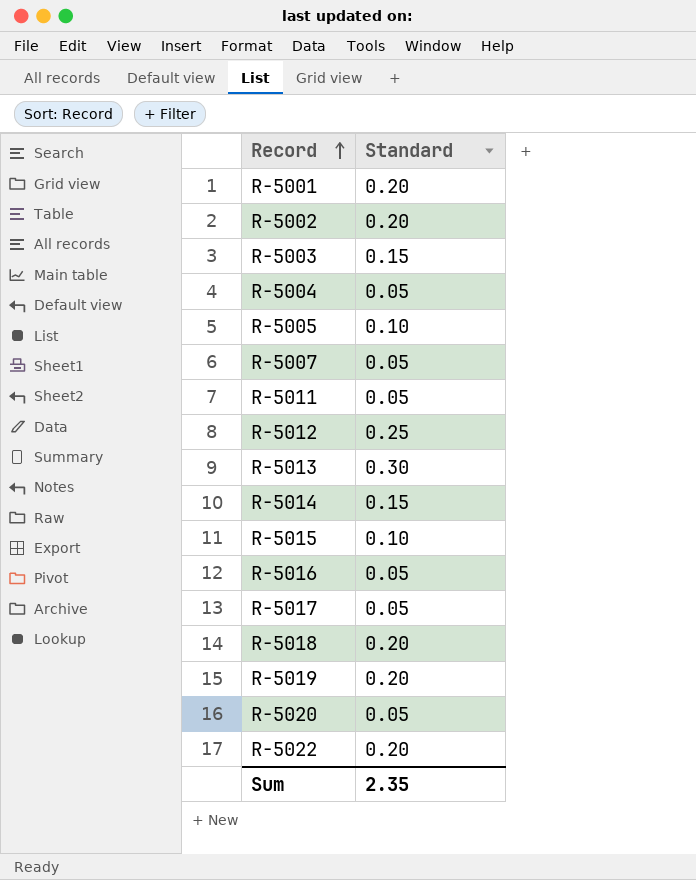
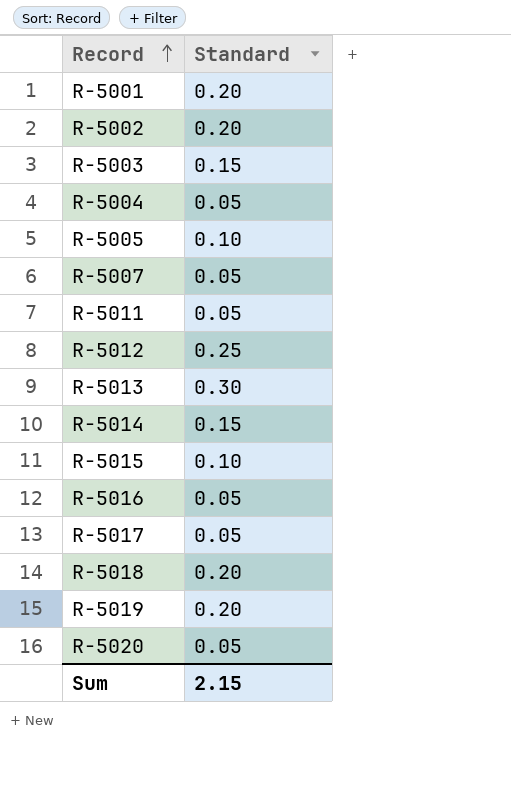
row R-5022: 0.20 -> none
Sum | Standard: 2.35 -> 2.15

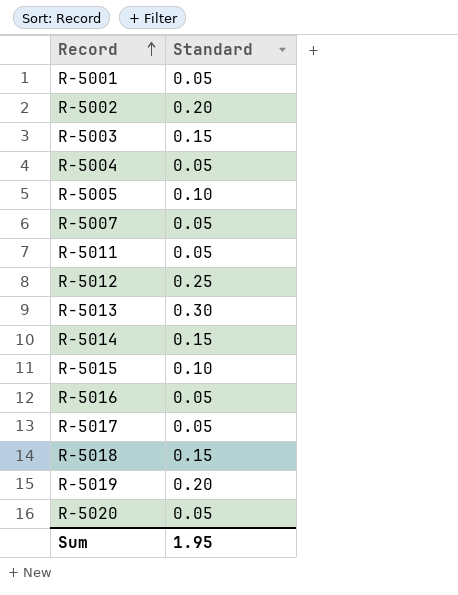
R-5001 | Standard: 0.20 -> 0.05
R-5018 | Standard: 0.20 -> 0.15
Sum | Standard: 2.15 -> 1.95

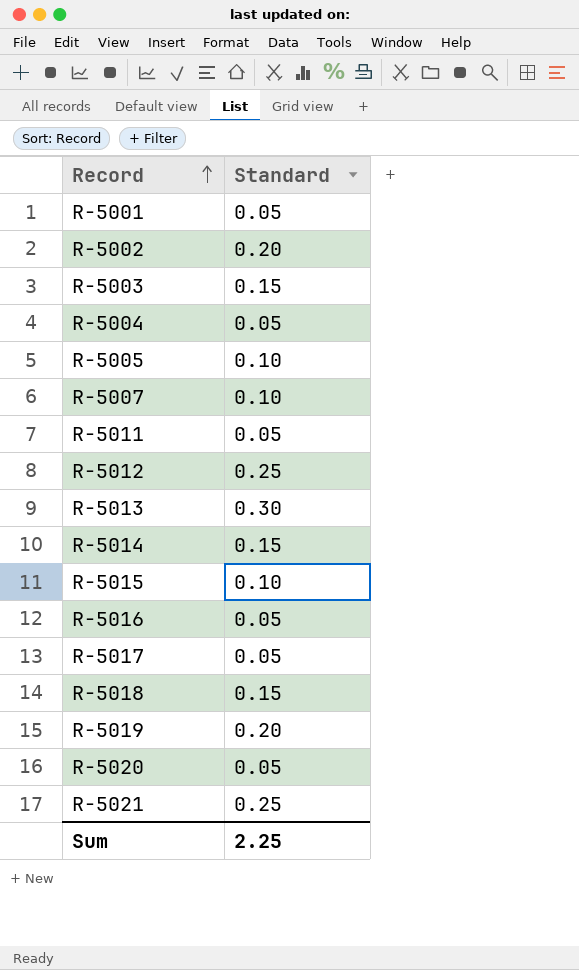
R-5007 | Standard: 0.05 -> 0.10
row R-5021: none -> 0.25
Sum | Standard: 1.95 -> 2.25

